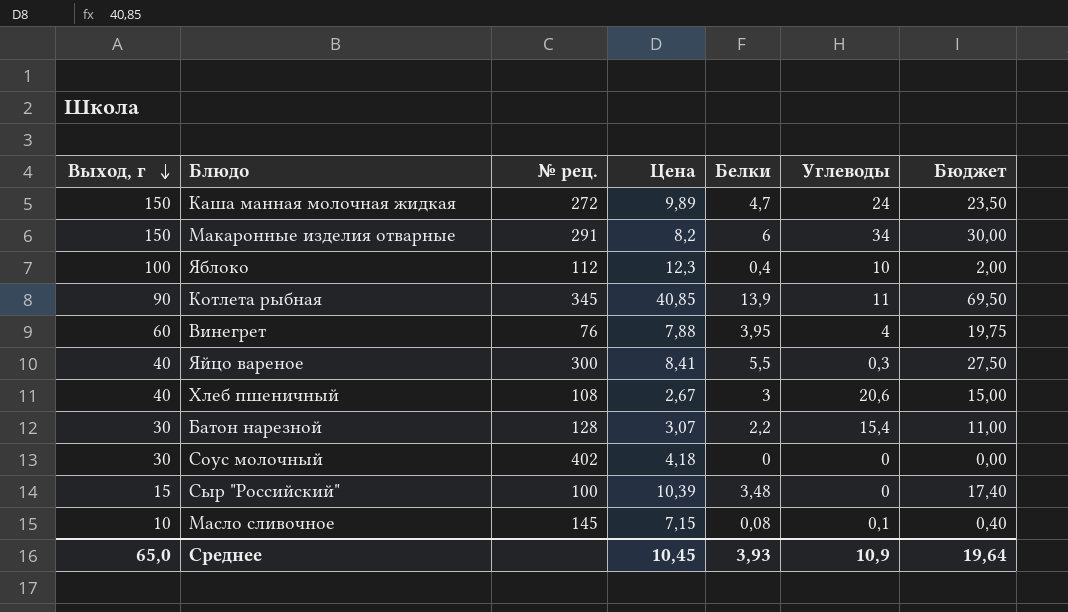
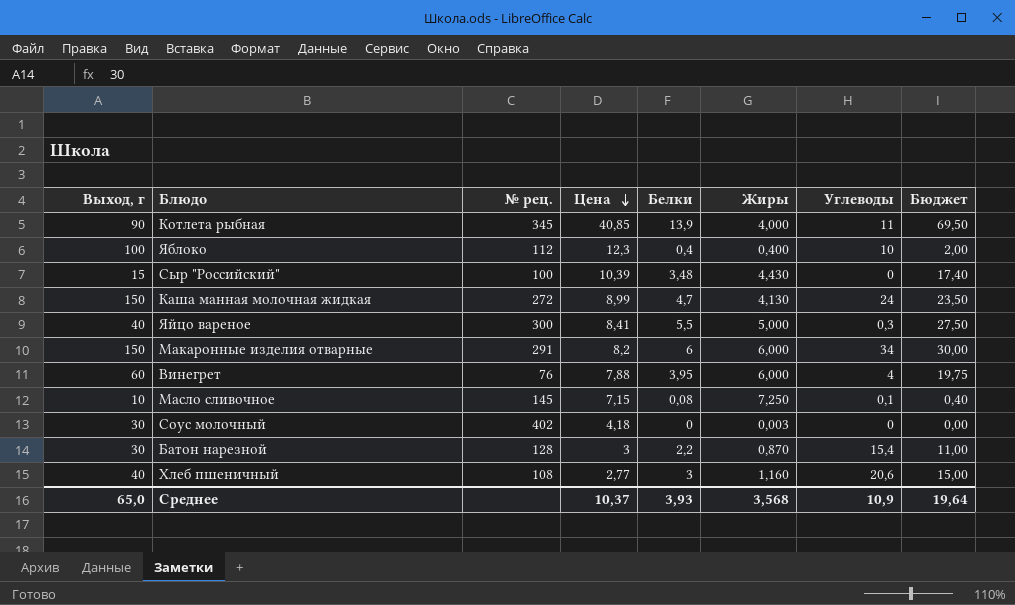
row order: Выход, г descending -> Цена descending
column Жиры | position: none -> 6
Каша манная молочная жидкая | Цена: 9,89 -> 8,99
Батон нарезной | Цена: 3,07 -> 3
Хлеб пшеничный | Цена: 2,67 -> 2,77
Среднее | Цена: 10,45 -> 10,37

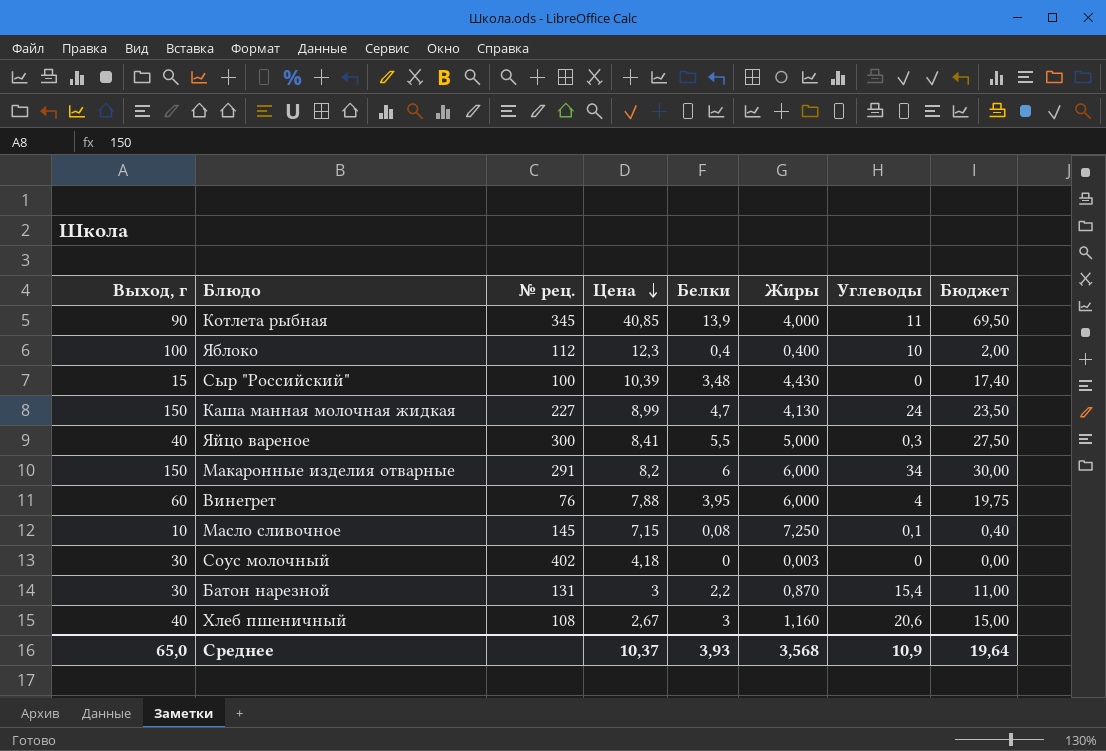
Каша манная молочная жидкая | № рец.: 272 -> 227
Батон нарезной | № рец.: 128 -> 131
Хлеб пшеничный | Цена: 2,77 -> 2,67

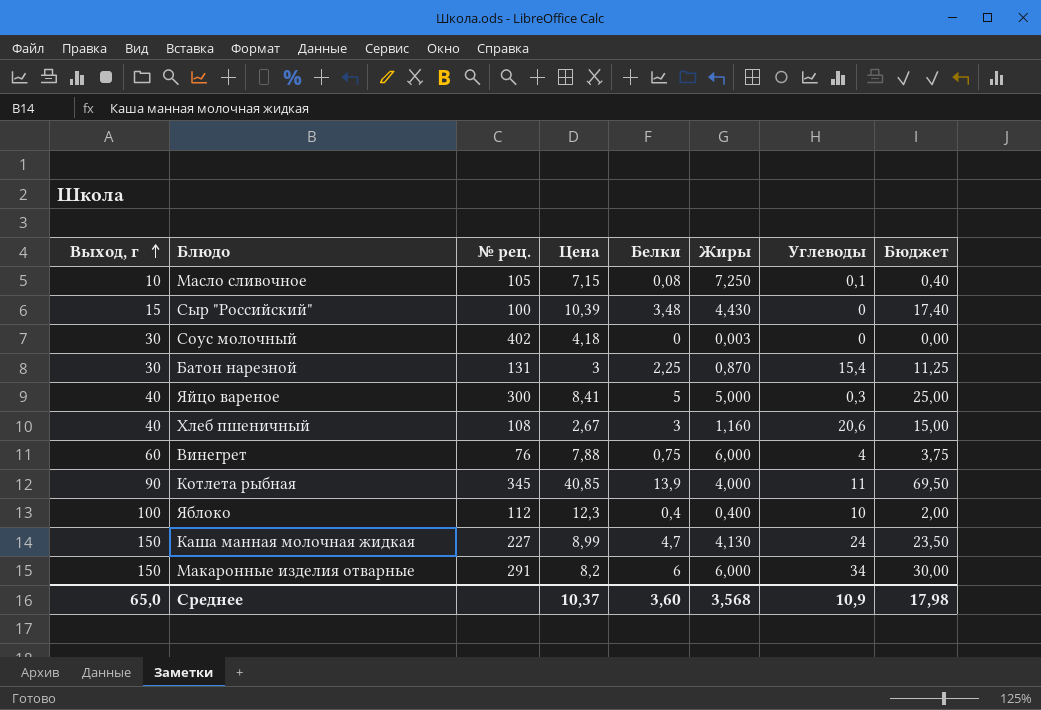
row order: Цена descending -> Выход, г ascending
Масло сливочное | № рец.: 145 -> 105
Батон нарезной | Белки: 2,2 -> 2,25
Батон нарезной | Бюджет: 11,00 -> 11,25
Яйцо вареное | Белки: 5,5 -> 5
Яйцо вареное | Бюджет: 27,50 -> 25,00
Винегрет | Белки: 3,95 -> 0,75
Винегрет | Бюджет: 19,75 -> 3,75
Среднее | Белки: 3,93 -> 3,60
Среднее | Бюджет: 19,64 -> 17,98

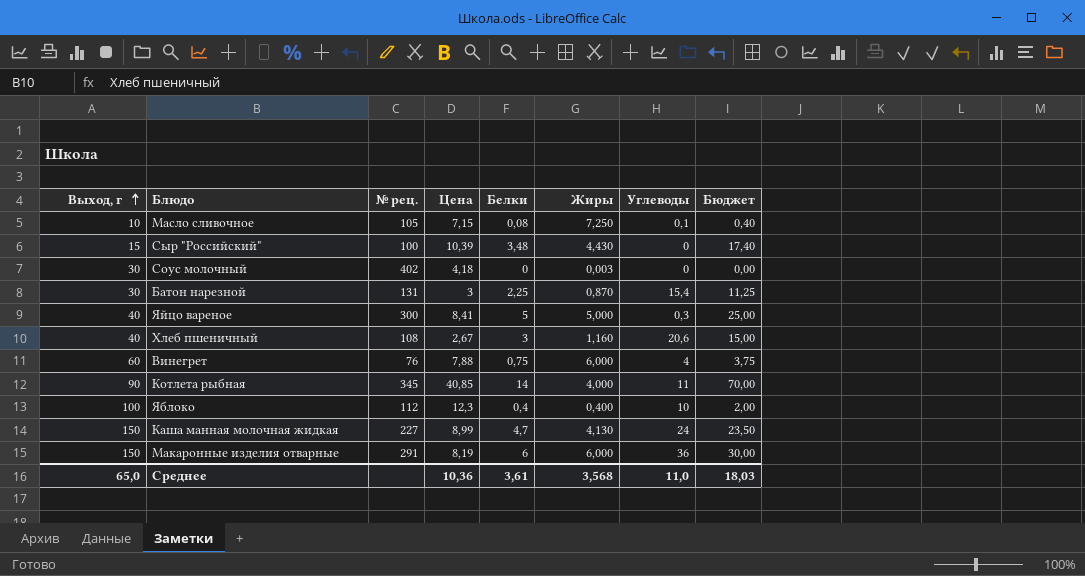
Котлета рыбная | Белки: 13,9 -> 14
Котлета рыбная | Бюджет: 69,50 -> 70,00
Макаронные изделия отварные | Цена: 8,2 -> 8,19
Макаронные изделия отварные | Углеводы: 34 -> 36
Среднее | Цена: 10,37 -> 10,36
Среднее | Белки: 3,60 -> 3,61
Среднее | Углеводы: 10,9 -> 11,0
Среднее | Бюджет: 17,98 -> 18,03

